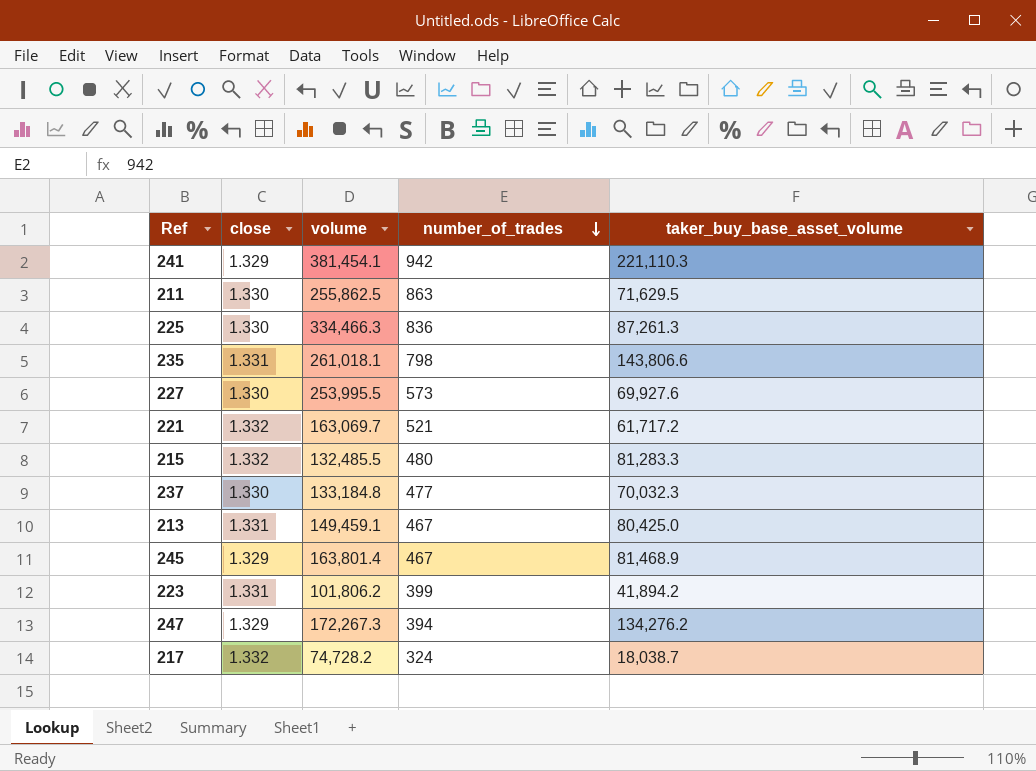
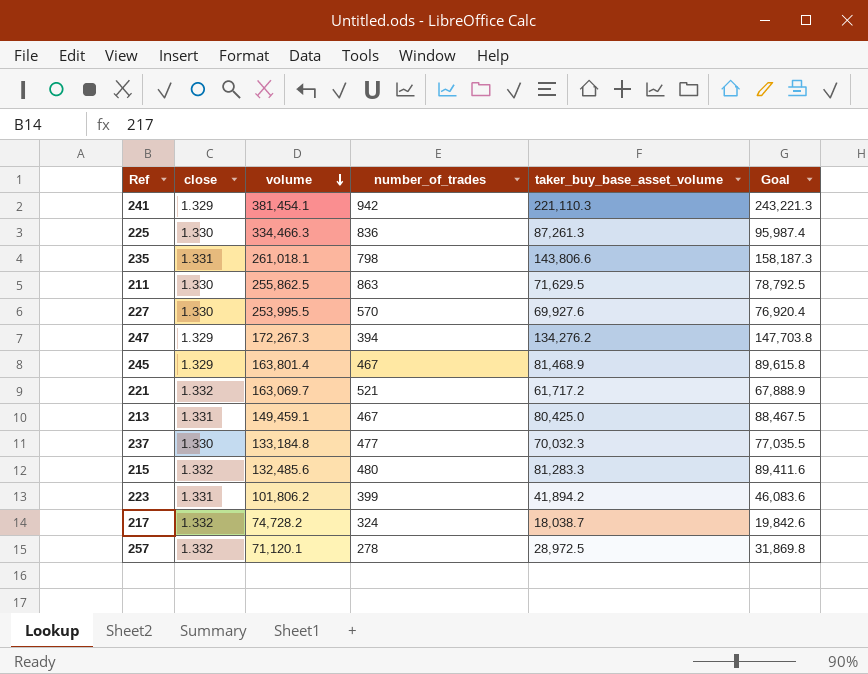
row order: number_of_trades descending -> volume descending
column Goal | formula: none -> [taker_buy_base_asset_volume] * 1.1
227 | number_of_trades: 573 -> 570
215 | volume: 132,485.5 -> 132,485.6
row 257: none -> 1.332 | 71,120.1 | 278 | 28,972.5 | 31,869.8

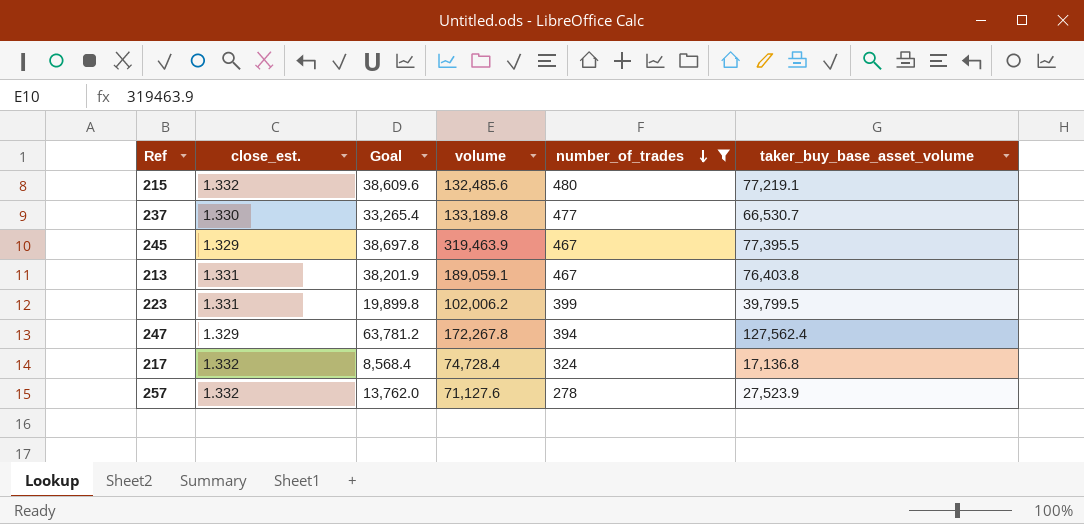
filter: none -> number_of_trades <= 480
row order: volume descending -> number_of_trades descending
column name: close -> close_est.
column Goal | formula: [taker_buy_base_asset_volume] * 1.1 -> [taker_buy_base_asset_volume] * 0.5
column Goal | position: 6 -> 3
215 | taker_buy_base_asset_volume: 81,283.3 -> 77,219.1
237 | volume: 133,184.8 -> 133,189.8
237 | taker_buy_base_asset_volume: 70,032.3 -> 66,530.7
245 | volume: 163,801.4 -> 319,463.9
245 | taker_buy_base_asset_volume: 81,468.9 -> 77,395.5
213 | volume: 149,459.1 -> 189,059.1
213 | taker_buy_base_asset_volume: 80,425.0 -> 76,403.8
223 | volume: 101,806.2 -> 102,006.2
223 | taker_buy_base_asset_volume: 41,894.2 -> 39,799.5
247 | volume: 172,267.3 -> 172,267.8
247 | taker_buy_base_asset_volume: 134,276.2 -> 127,562.4
217 | volume: 74,728.2 -> 74,728.4
217 | taker_buy_base_asset_volume: 18,038.7 -> 17,136.8
257 | volume: 71,120.1 -> 71,127.6
257 | taker_buy_base_asset_volume: 28,972.5 -> 27,523.9

